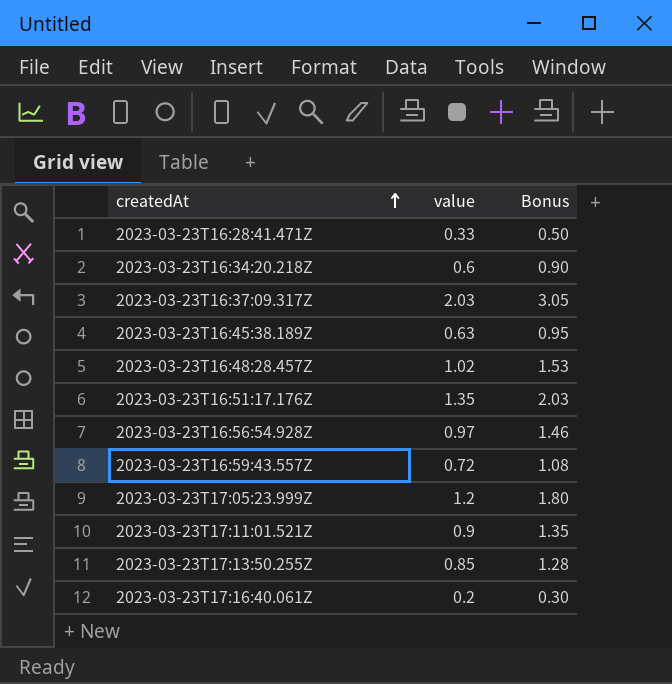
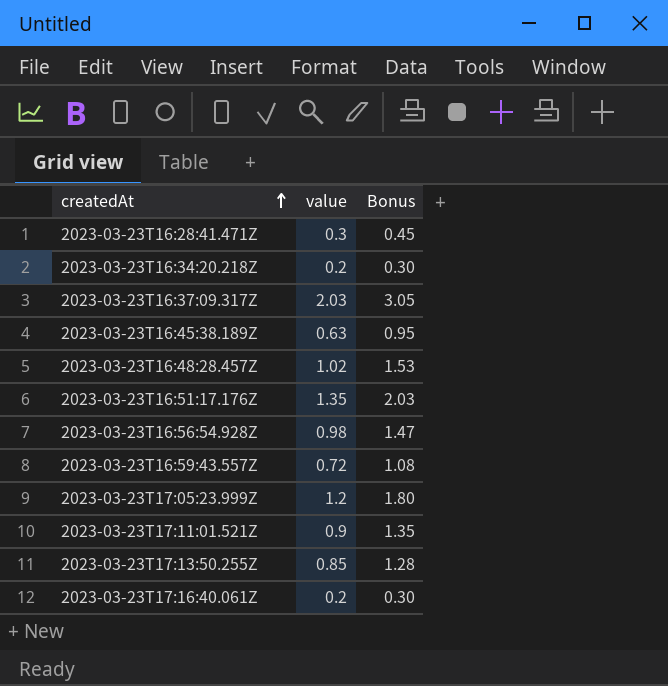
2023-03-23T16:28:41.471Z | value: 0.33 -> 0.3
2023-03-23T16:28:41.471Z | Bonus: 0.50 -> 0.45
2023-03-23T16:34:20.218Z | value: 0.6 -> 0.2
2023-03-23T16:34:20.218Z | Bonus: 0.90 -> 0.30
2023-03-23T16:56:54.928Z | value: 0.97 -> 0.98
2023-03-23T16:56:54.928Z | Bonus: 1.46 -> 1.47

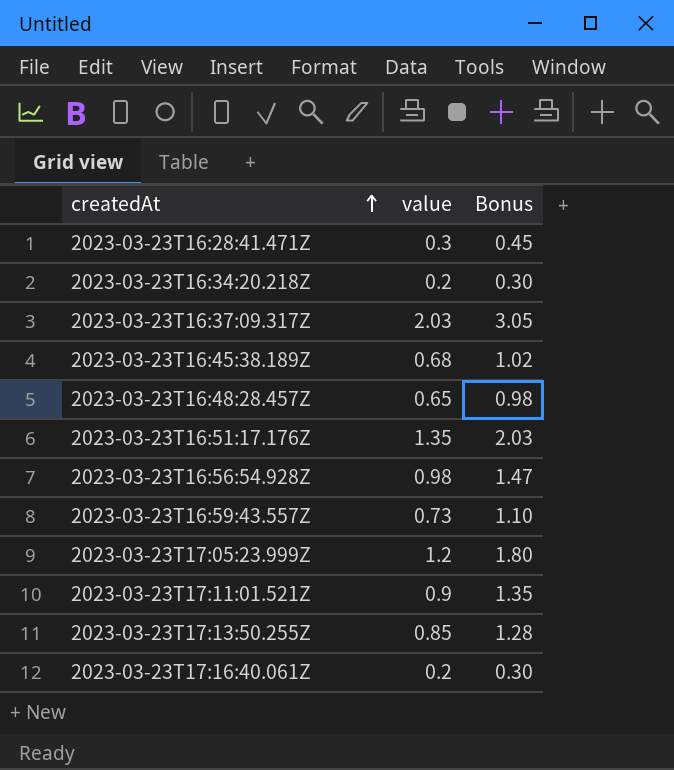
2023-03-23T16:45:38.189Z | value: 0.63 -> 0.68
2023-03-23T16:45:38.189Z | Bonus: 0.95 -> 1.02
2023-03-23T16:48:28.457Z | value: 1.02 -> 0.65
2023-03-23T16:48:28.457Z | Bonus: 1.53 -> 0.98
2023-03-23T16:59:43.557Z | value: 0.72 -> 0.73
2023-03-23T16:59:43.557Z | Bonus: 1.08 -> 1.10

